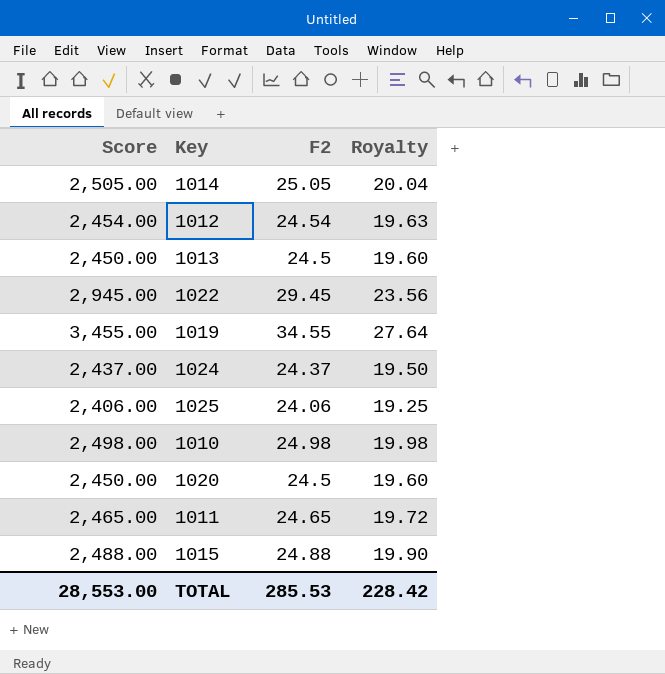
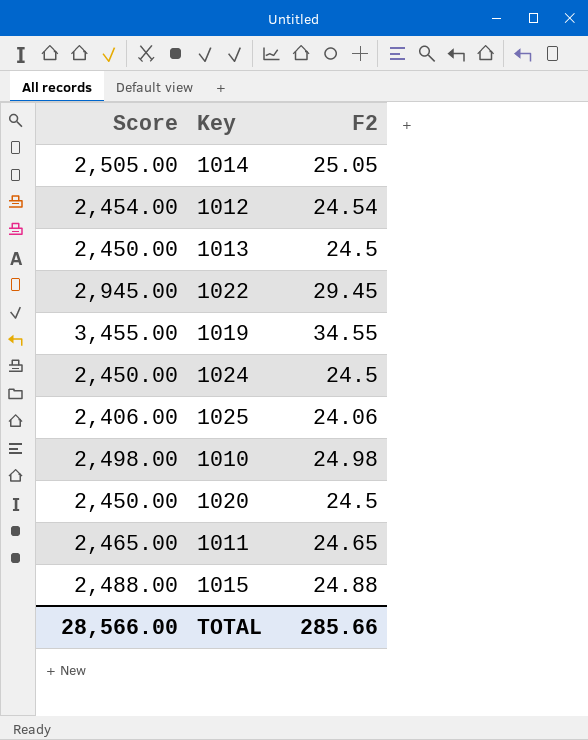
column Royalty | formula: [F2] * 0.8 -> none
1024 | Score: 2,437.00 -> 2,450.00
1024 | F2: 24.37 -> 24.5
TOTAL | Score: 28,553.00 -> 28,566.00
TOTAL | F2: 285.53 -> 285.66

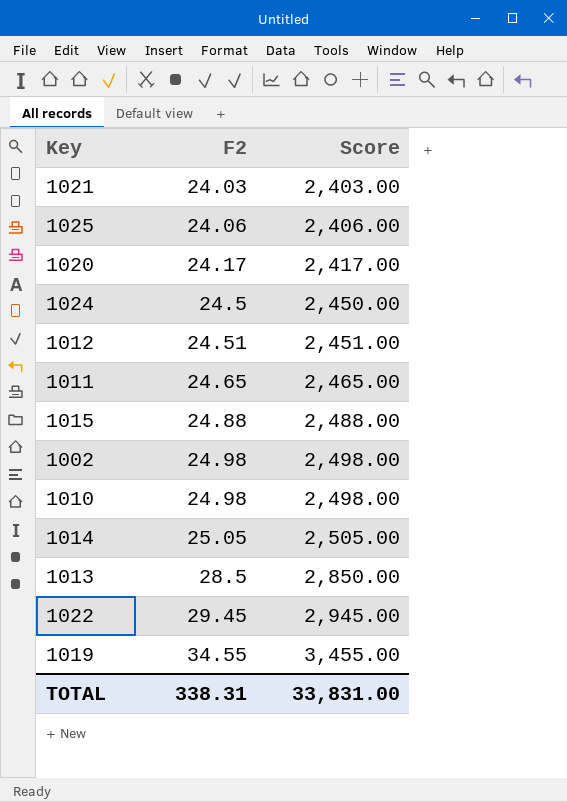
row order: none -> F2 ascending
column Score | position: 1 -> 3
row 1021: none -> 24.03 | 2,403.00
1020 | F2: 24.5 -> 24.17
1020 | Score: 2,450.00 -> 2,417.00
1012 | F2: 24.54 -> 24.51
1012 | Score: 2,454.00 -> 2,451.00
row 1002: none -> 24.98 | 2,498.00
1013 | F2: 24.5 -> 28.5
1013 | Score: 2,450.00 -> 2,850.00
TOTAL | F2: 285.66 -> 338.31
TOTAL | Score: 28,566.00 -> 33,831.00

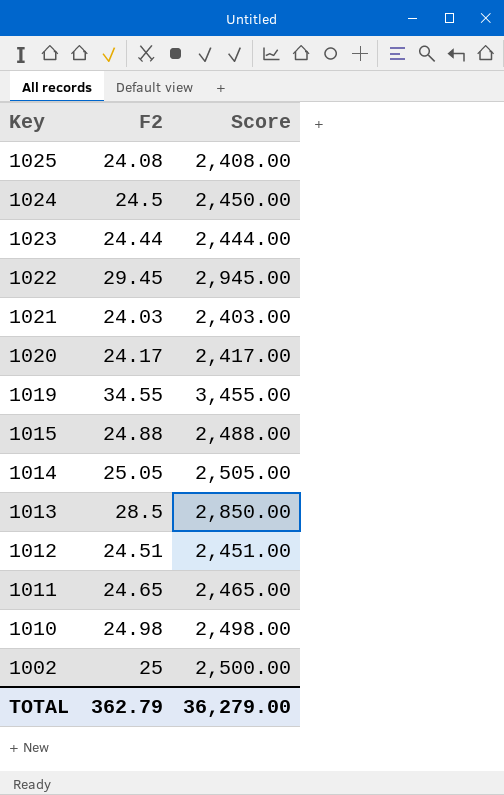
row order: F2 ascending -> Key descending
1025 | F2: 24.06 -> 24.08
1025 | Score: 2,406.00 -> 2,408.00
row 1023: none -> 24.44 | 2,444.00
1002 | F2: 24.98 -> 25
1002 | Score: 2,498.00 -> 2,500.00
TOTAL | F2: 338.31 -> 362.79
TOTAL | Score: 33,831.00 -> 36,279.00

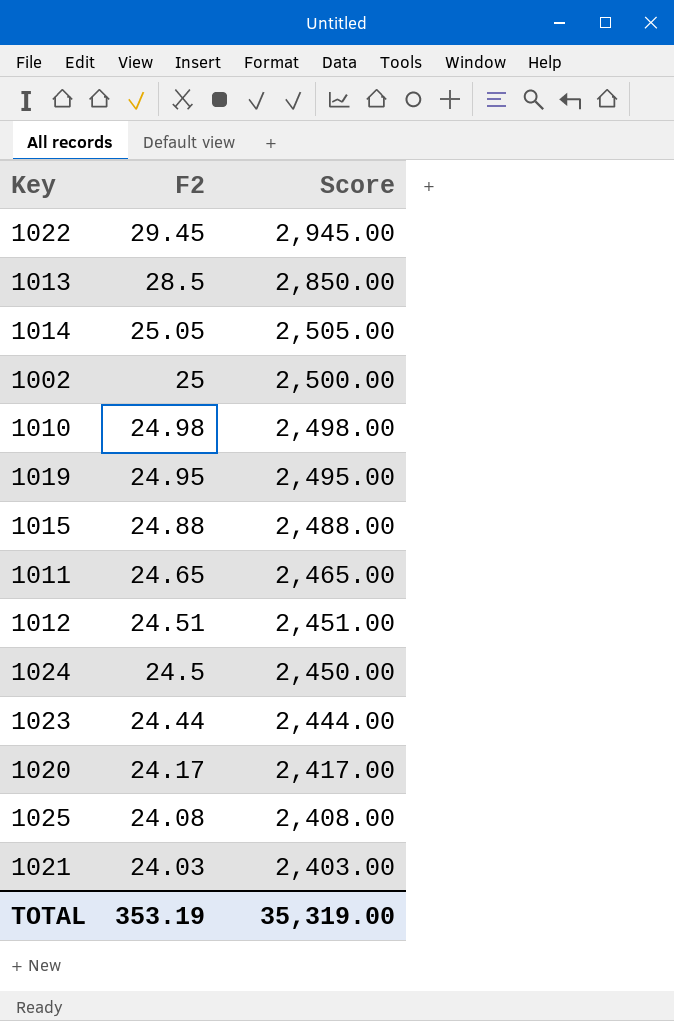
row order: Key descending -> F2 descending
1019 | F2: 34.55 -> 24.95
1019 | Score: 3,455.00 -> 2,495.00
TOTAL | F2: 362.79 -> 353.19
TOTAL | Score: 36,279.00 -> 35,319.00

